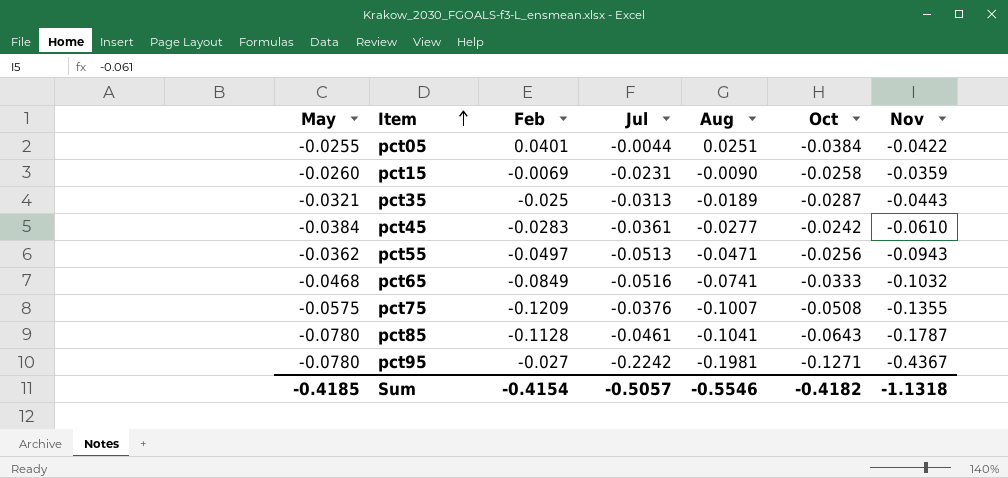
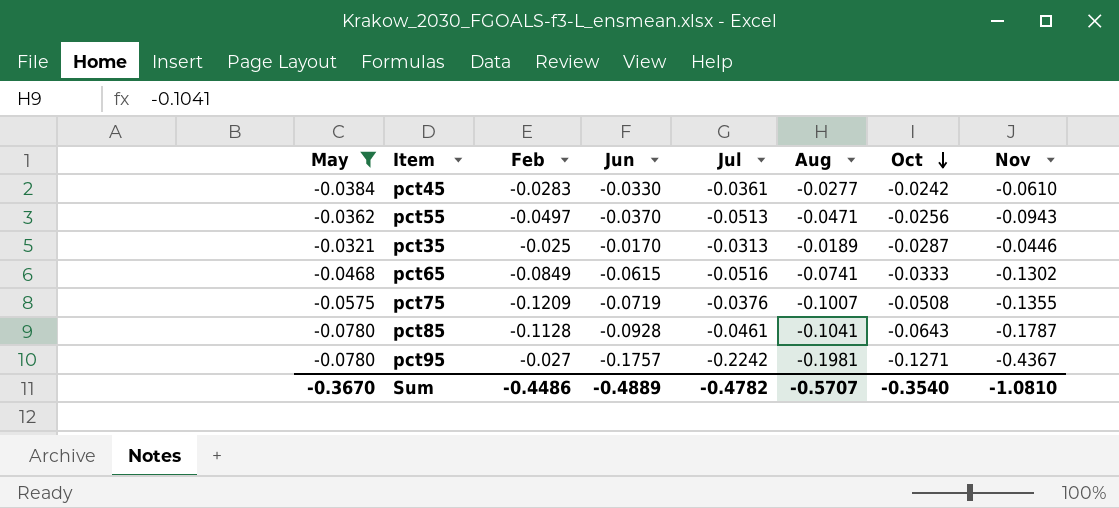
filter: none -> May <= -0.0321
row order: Item ascending -> Oct descending
column Jun | position: none -> 4
pct35 | Nov: -0.0443 -> -0.0446
pct65 | Nov: -0.1032 -> -0.1302
Sum | May: -0.4185 -> -0.3670
Sum | Feb: -0.4154 -> -0.4486
Sum | Jul: -0.5057 -> -0.4782
Sum | Aug: -0.5546 -> -0.5707
Sum | Oct: -0.4182 -> -0.3540
Sum | Nov: -1.1318 -> -1.0810

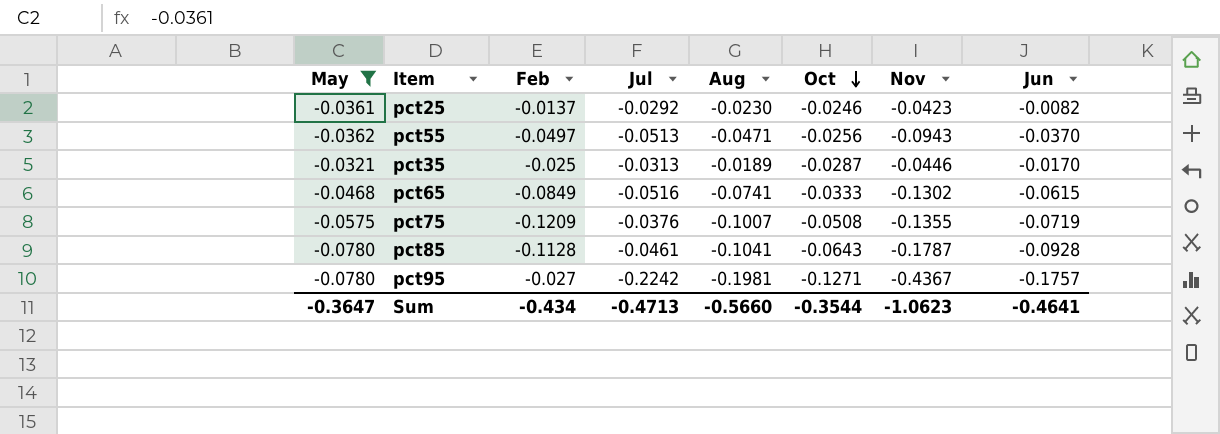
column Jun | position: 4 -> 8
row pct45: -0.0384 | -0.0283 | -0.0330 | -0.0361 | -0.0277 | -0.0242 | -0.0610 -> none
row pct25: none -> -0.0361 | -0.0137 | -0.0292 | -0.0230 | -0.0246 | -0.0423 | -0.0082
Sum | May: -0.3670 -> -0.3647
Sum | Feb: -0.4486 -> -0.434
Sum | Jul: -0.4782 -> -0.4713
Sum | Aug: -0.5707 -> -0.5660
Sum | Oct: -0.3540 -> -0.3544
Sum | Nov: -1.0810 -> -1.0623
Sum | Jun: -0.4889 -> -0.4641

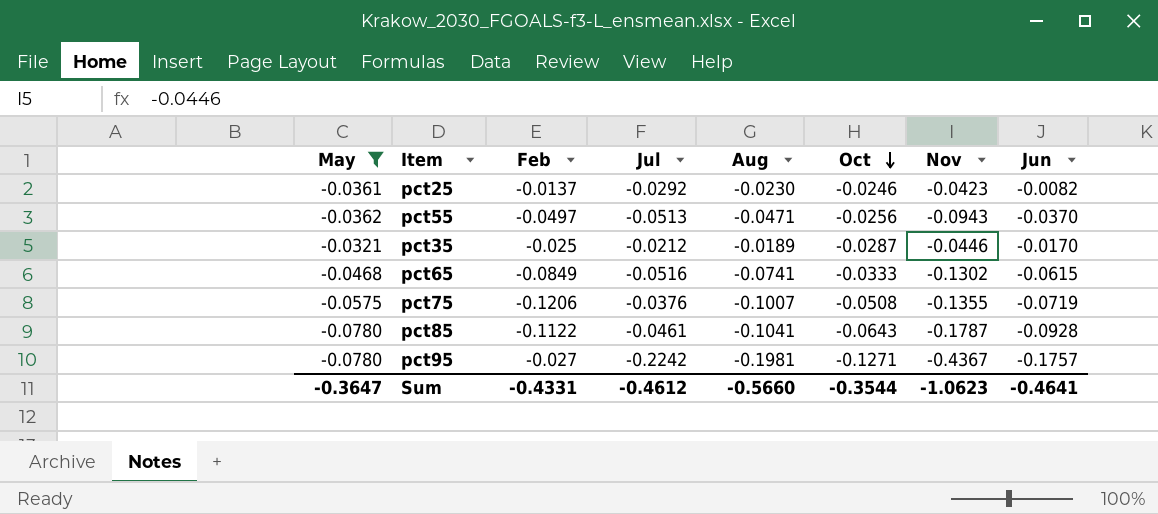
pct35 | Jul: -0.0313 -> -0.0212
pct75 | Feb: -0.1209 -> -0.1206
pct85 | Feb: -0.1128 -> -0.1122
Sum | Feb: -0.434 -> -0.4331
Sum | Jul: -0.4713 -> -0.4612

